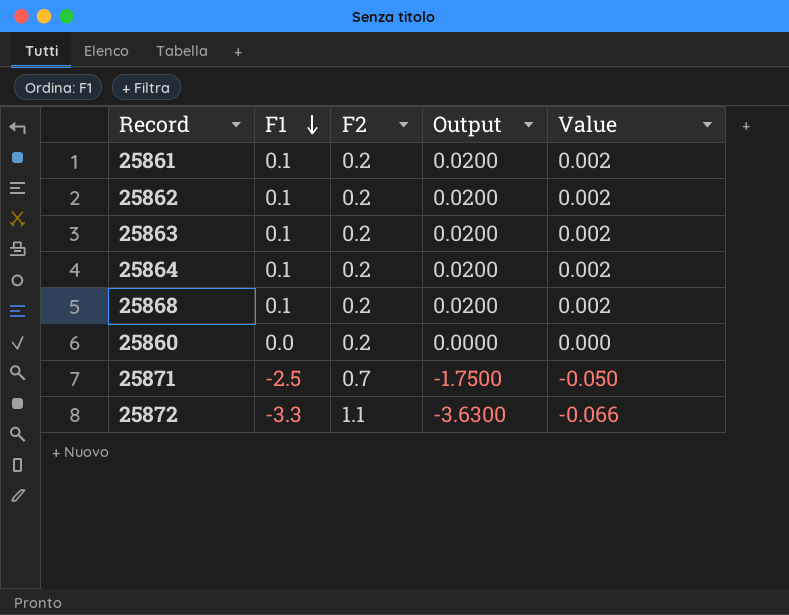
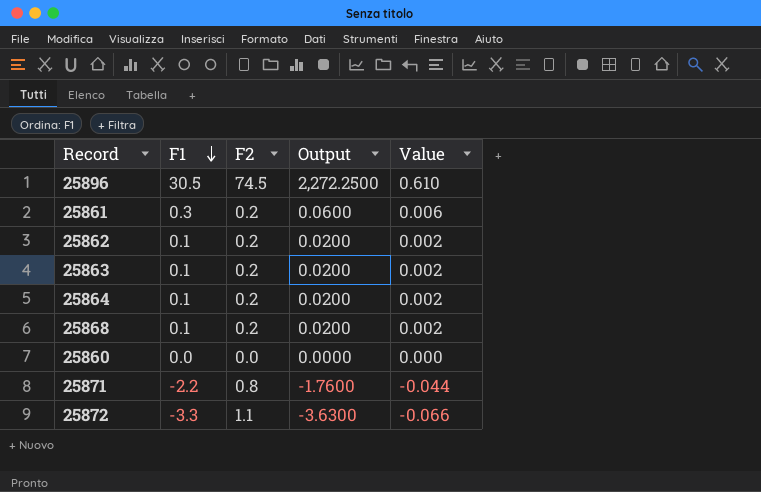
row 25896: none -> 30.5 | 74.5 | 2,272.2500 | 0.610
25861 | F1: 0.1 -> 0.3
25861 | Output: 0.0200 -> 0.0600
25861 | Value: 0.002 -> 0.006
25860 | F2: 0.2 -> 0.0
25871 | F1: -2.5 -> -2.2
25871 | F2: 0.7 -> 0.8
25871 | Output: -1.7500 -> -1.7600
25871 | Value: -0.050 -> -0.044

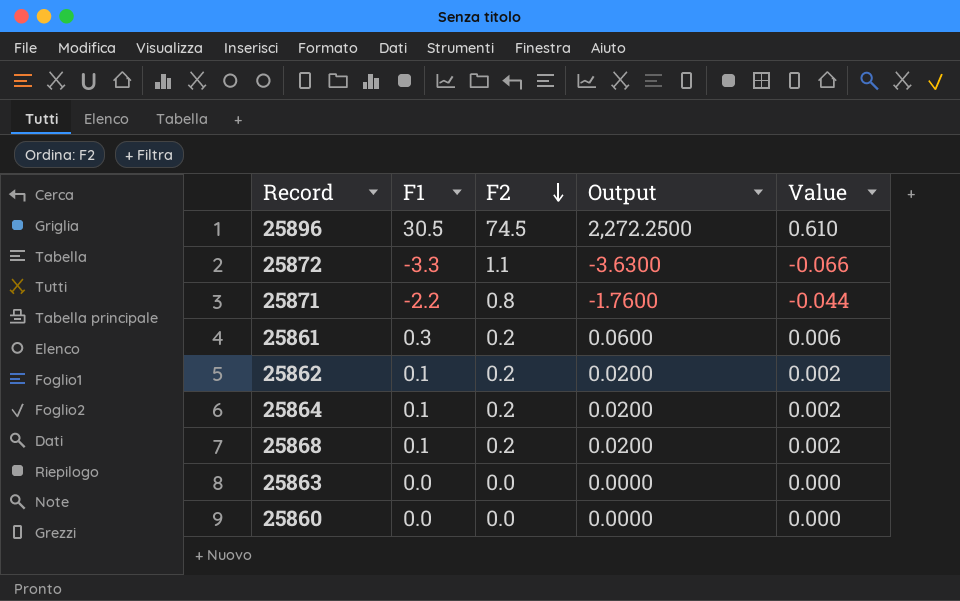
row order: F1 descending -> F2 descending
25863 | F1: 0.1 -> 0.0
25863 | F2: 0.2 -> 0.0
25863 | Output: 0.0200 -> 0.0000
25863 | Value: 0.002 -> 0.000

